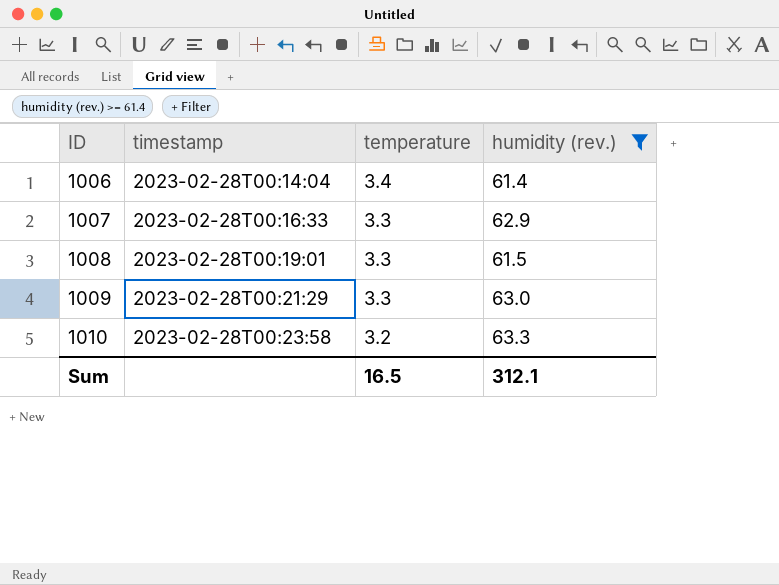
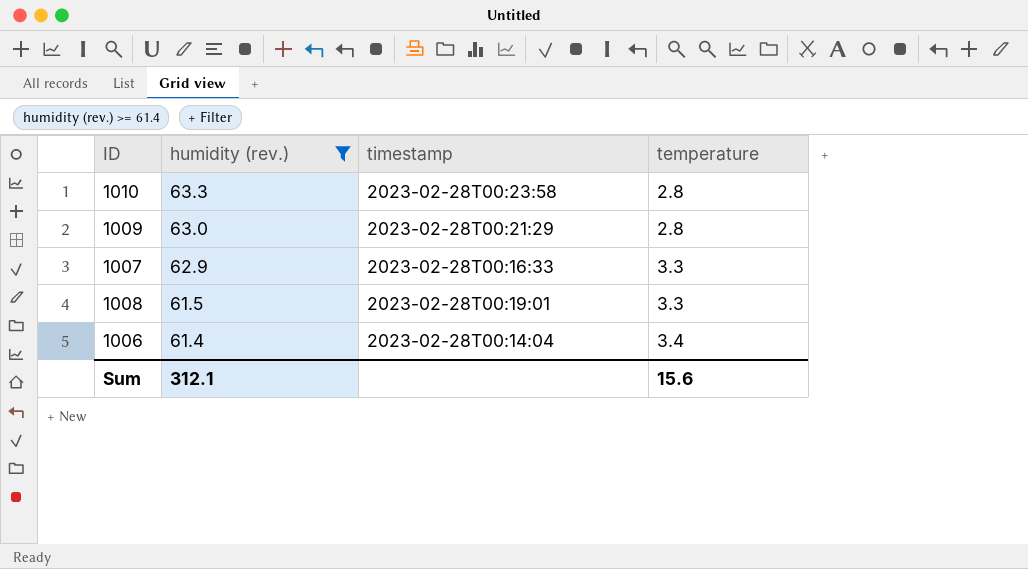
row order: ID ascending -> humidity (rev.) descending
column humidity (rev.) | position: 4 -> 2
1010 | temperature: 3.2 -> 2.8
1009 | temperature: 3.3 -> 2.8
Sum | temperature: 16.5 -> 15.6

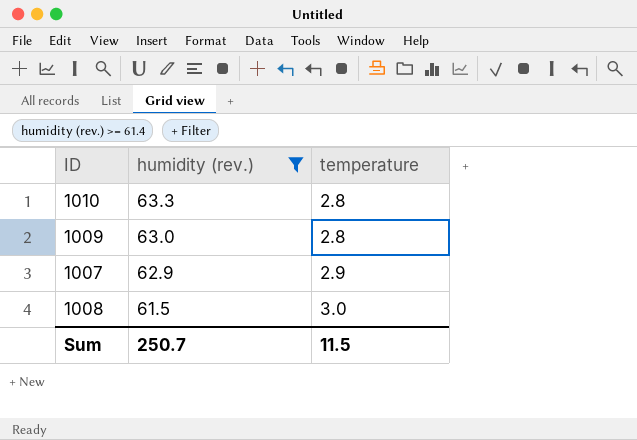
column timestamp | position: 3 -> none
row 1006: 61.4 | 2023-02-28T00:14:04 | 3.4 -> none
1007 | temperature: 3.3 -> 2.9
1008 | temperature: 3.3 -> 3.0
Sum | humidity (rev.): 312.1 -> 250.7
Sum | temperature: 15.6 -> 11.5

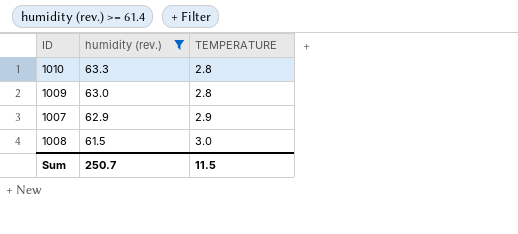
column name: temperature -> TEMPERATURE

